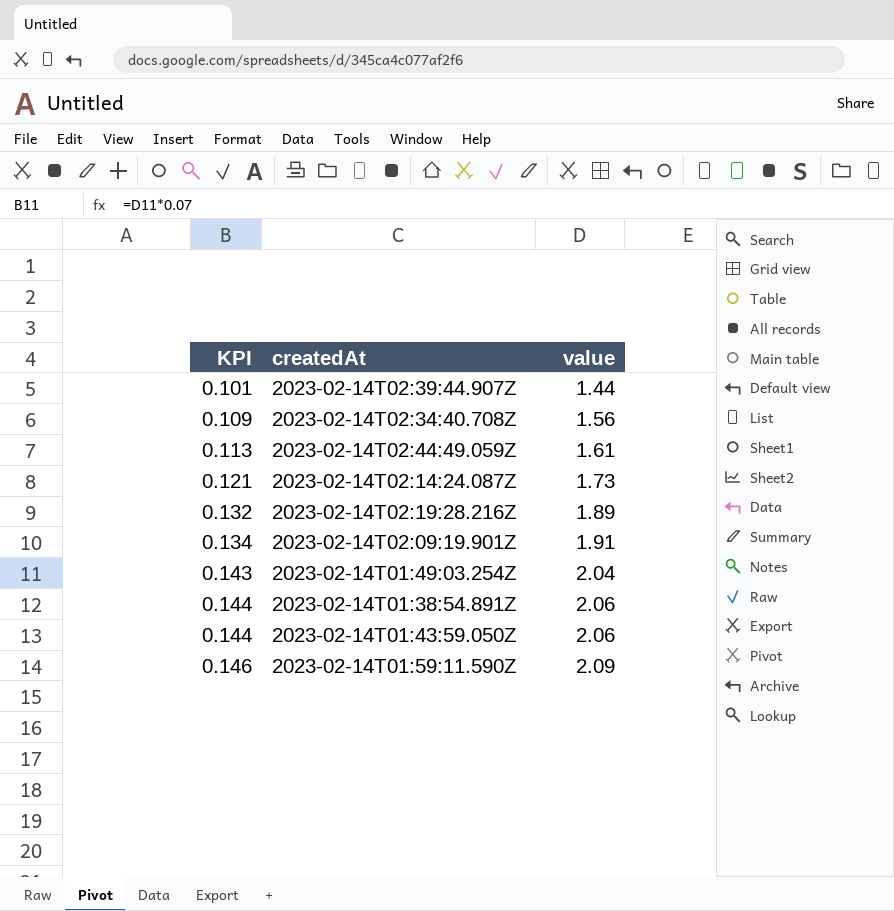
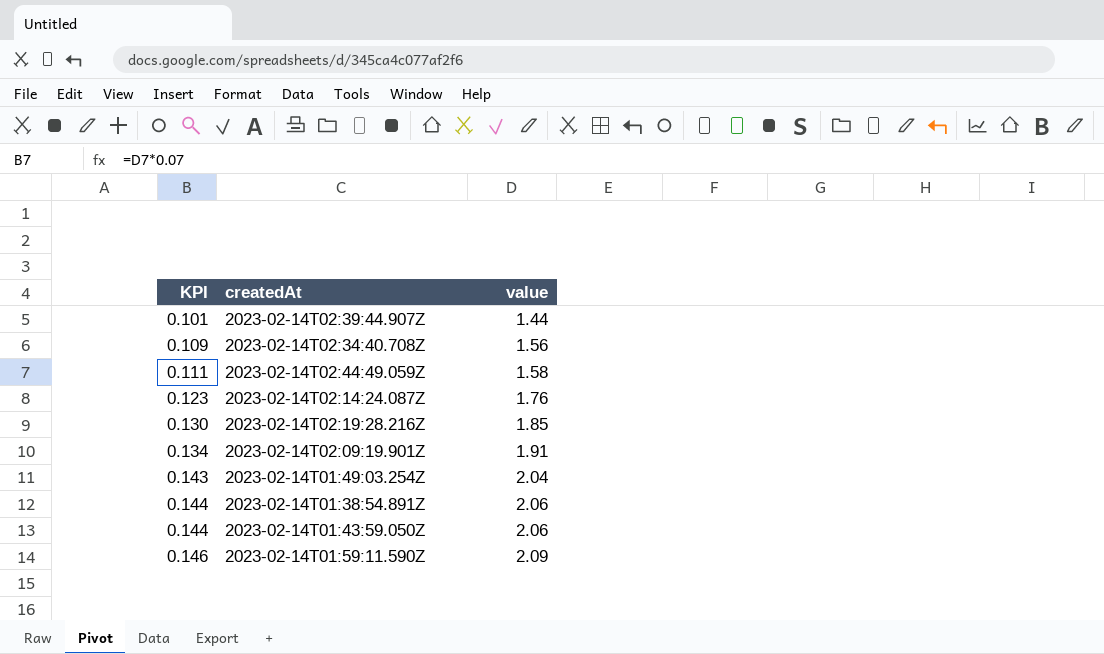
2023-02-14T02:44:49.059Z | KPI: 0.113 -> 0.111
2023-02-14T02:44:49.059Z | value: 1.61 -> 1.58
2023-02-14T02:14:24.087Z | KPI: 0.121 -> 0.123
2023-02-14T02:14:24.087Z | value: 1.73 -> 1.76
2023-02-14T02:19:28.216Z | KPI: 0.132 -> 0.130
2023-02-14T02:19:28.216Z | value: 1.89 -> 1.85

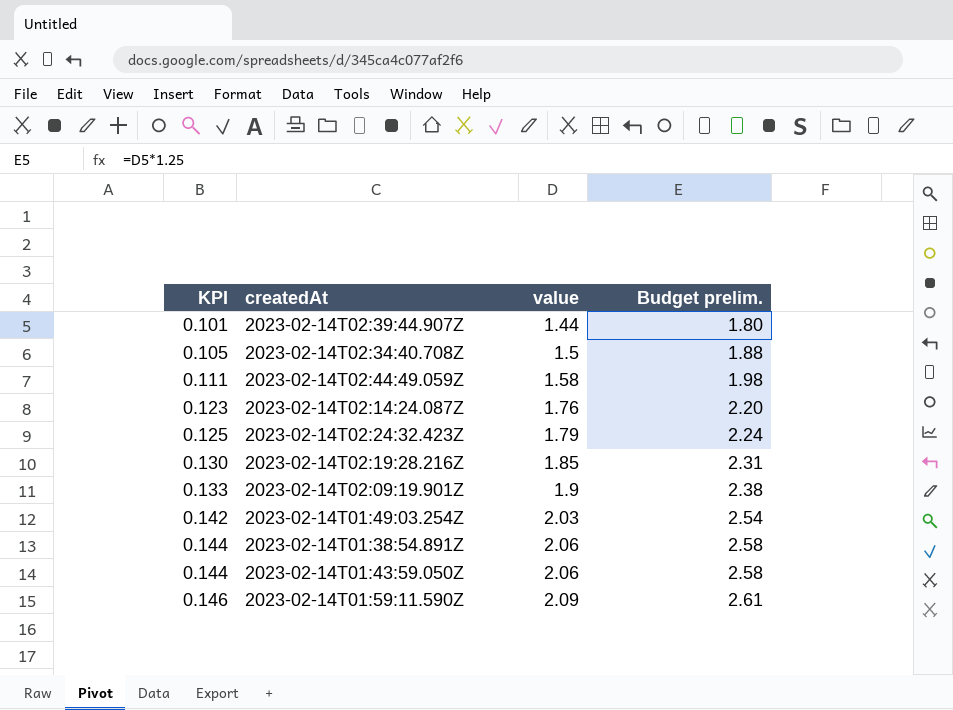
column Budget prelim. | formula: none -> [value] * 1.25
2023-02-14T02:34:40.708Z | KPI: 0.109 -> 0.105
2023-02-14T02:34:40.708Z | value: 1.56 -> 1.5
row 2023-02-14T02:24:32.423Z: none -> 0.125 | 1.79 | 2.24
2023-02-14T02:09:19.901Z | KPI: 0.134 -> 0.133
2023-02-14T02:09:19.901Z | value: 1.91 -> 1.9
2023-02-14T01:49:03.254Z | KPI: 0.143 -> 0.142
2023-02-14T01:49:03.254Z | value: 2.04 -> 2.03

